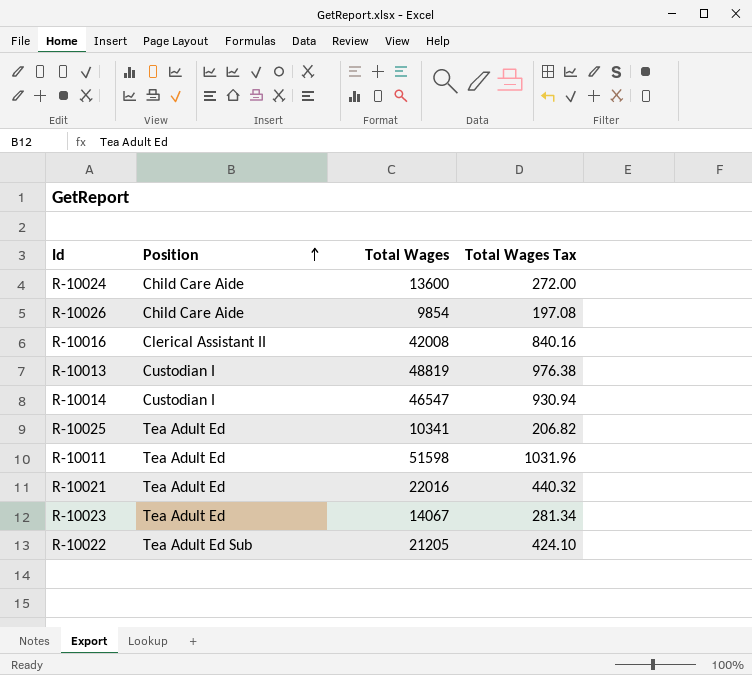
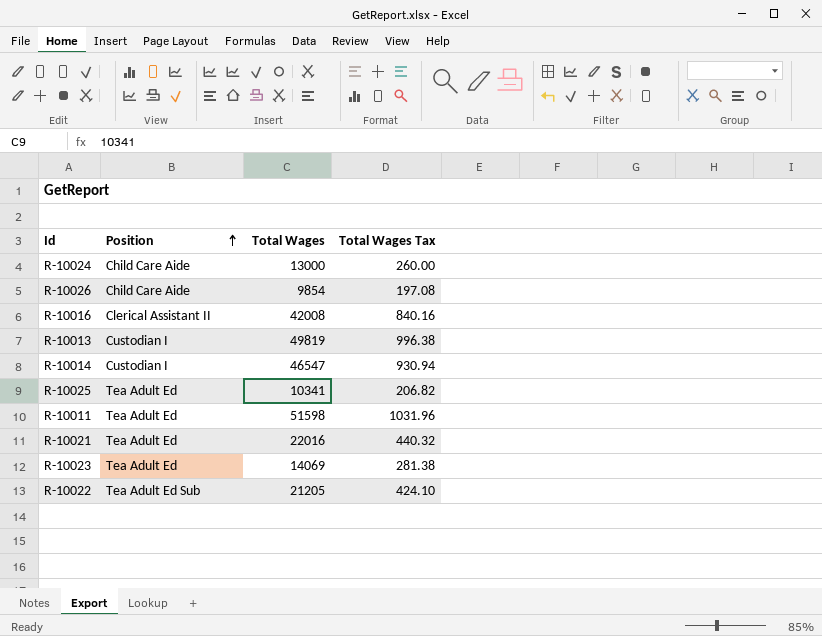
R-10024 | Total Wages: 13600 -> 13000
R-10024 | Total Wages Tax: 272.00 -> 260.00
R-10013 | Total Wages: 48819 -> 49819
R-10013 | Total Wages Tax: 976.38 -> 996.38
R-10023 | Total Wages: 14067 -> 14069
R-10023 | Total Wages Tax: 281.34 -> 281.38

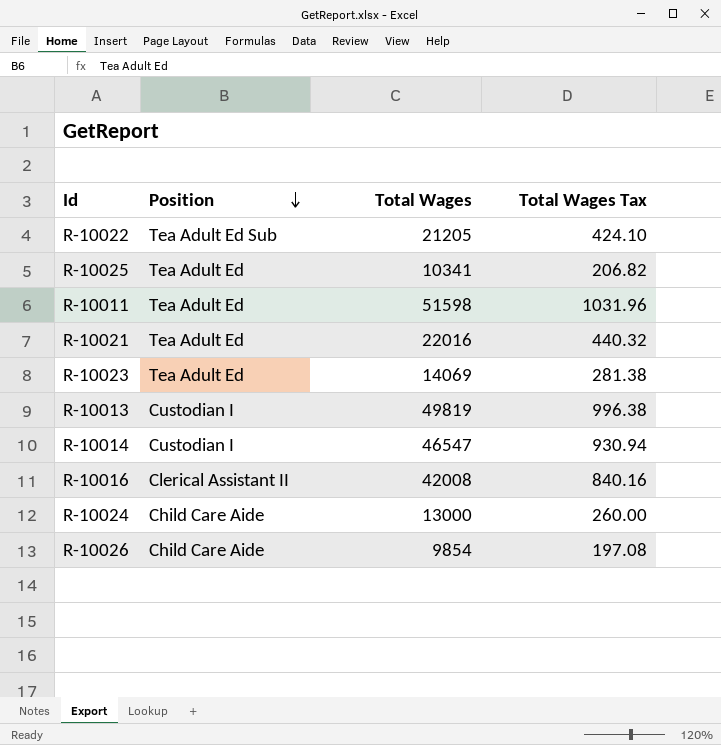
row order: Position ascending -> Position descending

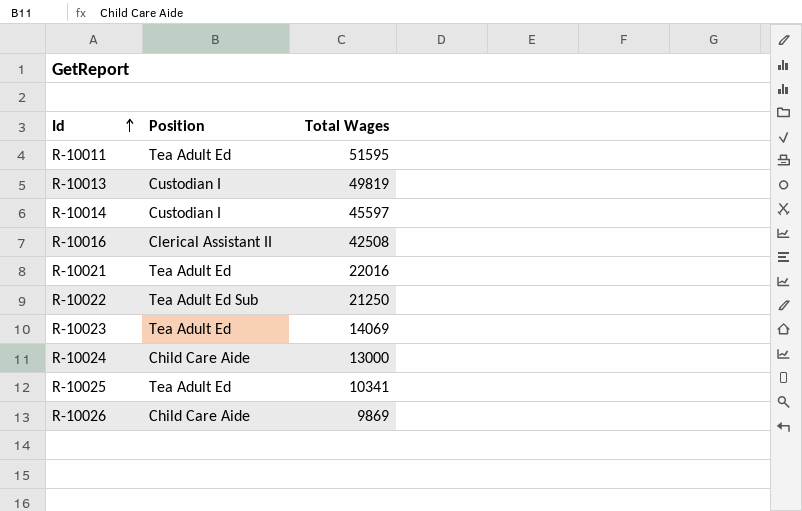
row order: Position descending -> Id ascending
column Total Wages Tax | formula: [Total Wages] * 0.02 -> none
R-10011 | Total Wages: 51598 -> 51595
R-10014 | Total Wages: 46547 -> 45597
R-10016 | Total Wages: 42008 -> 42508
R-10022 | Total Wages: 21205 -> 21250
R-10026 | Total Wages: 9854 -> 9869

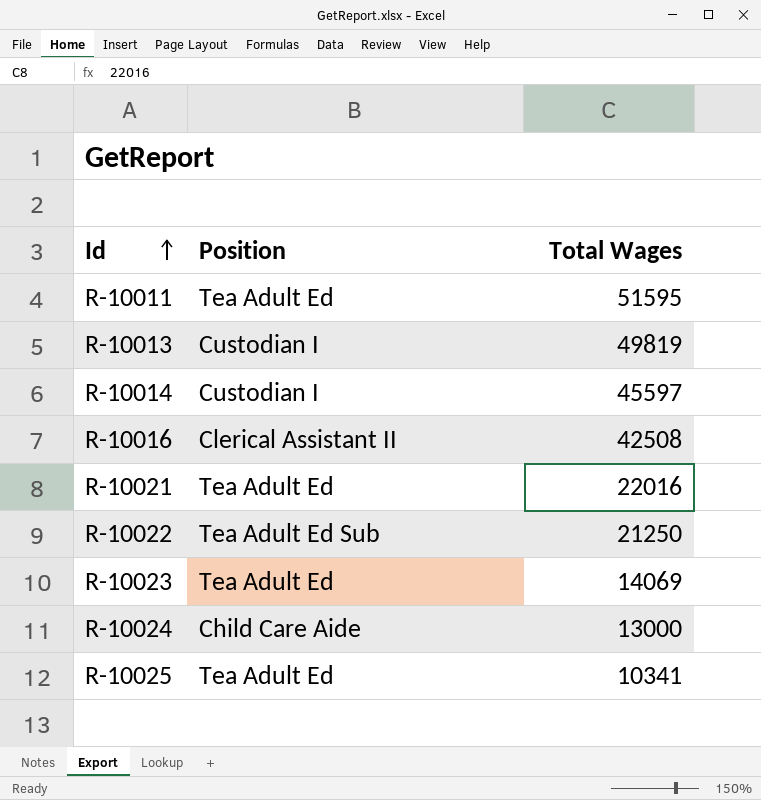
row R-10026: Child Care Aide | 9869 -> none

